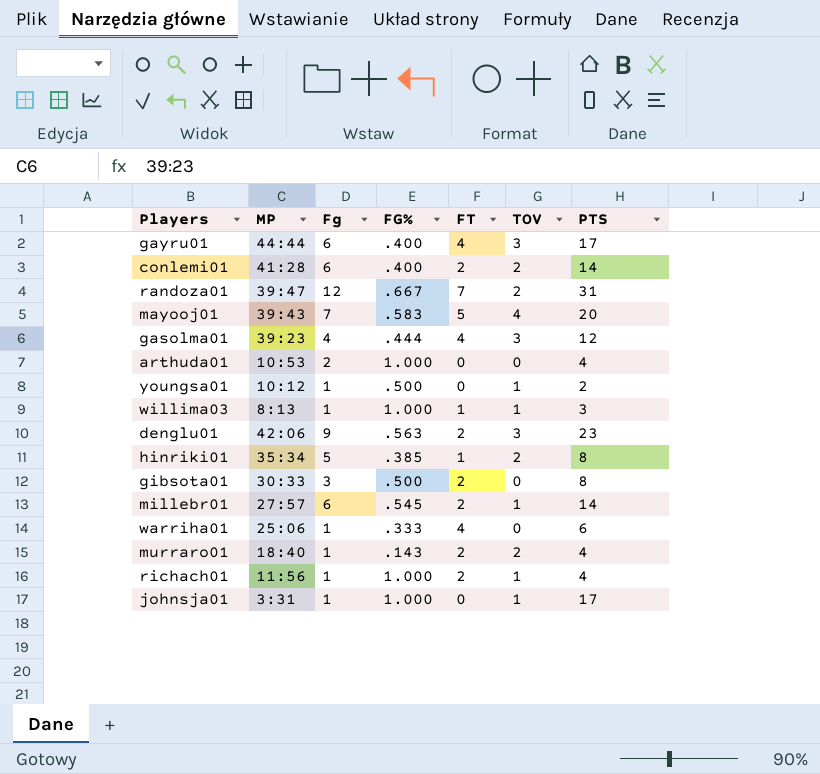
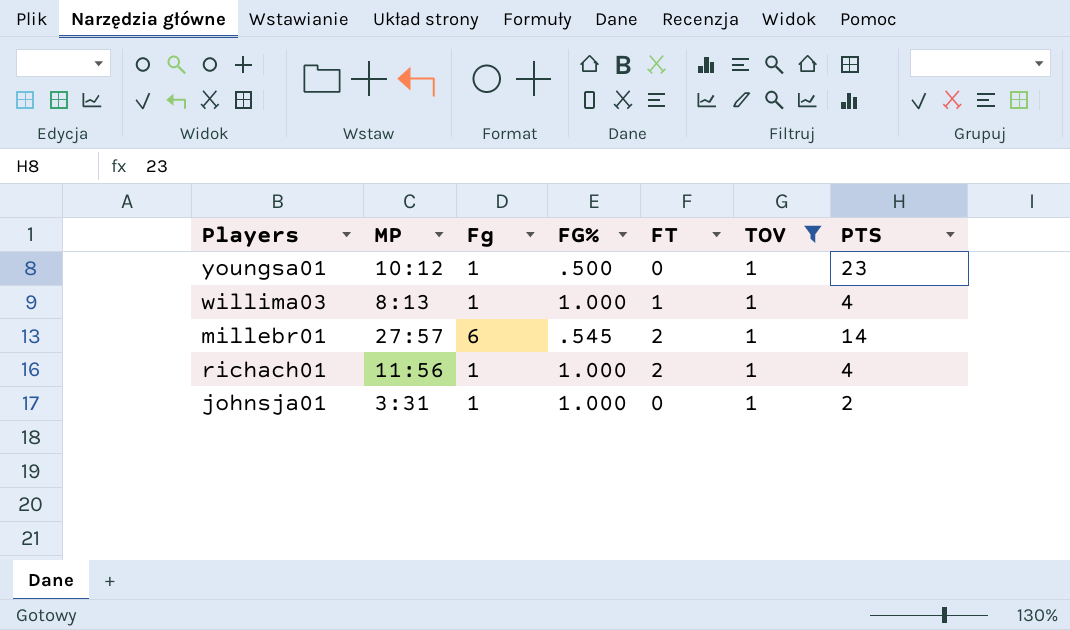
filter: none -> TOV = 1
youngsa01 | PTS: 2 -> 23
willima03 | PTS: 3 -> 4
johnsja01 | PTS: 17 -> 2

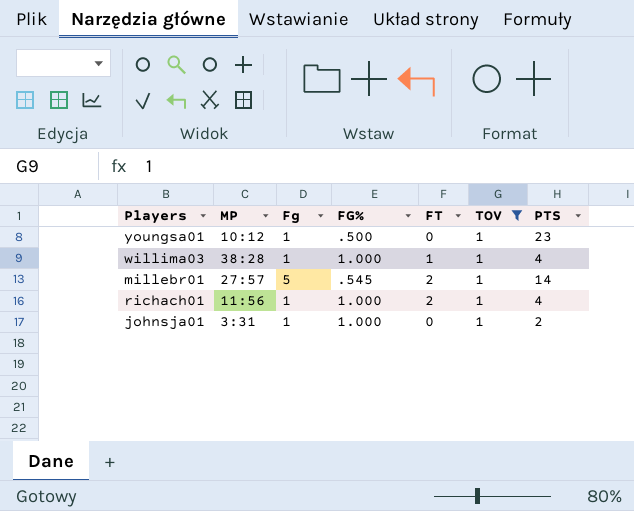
willima03 | MP: 8:13 -> 38:28
millebr01 | Fg: 6 -> 5

